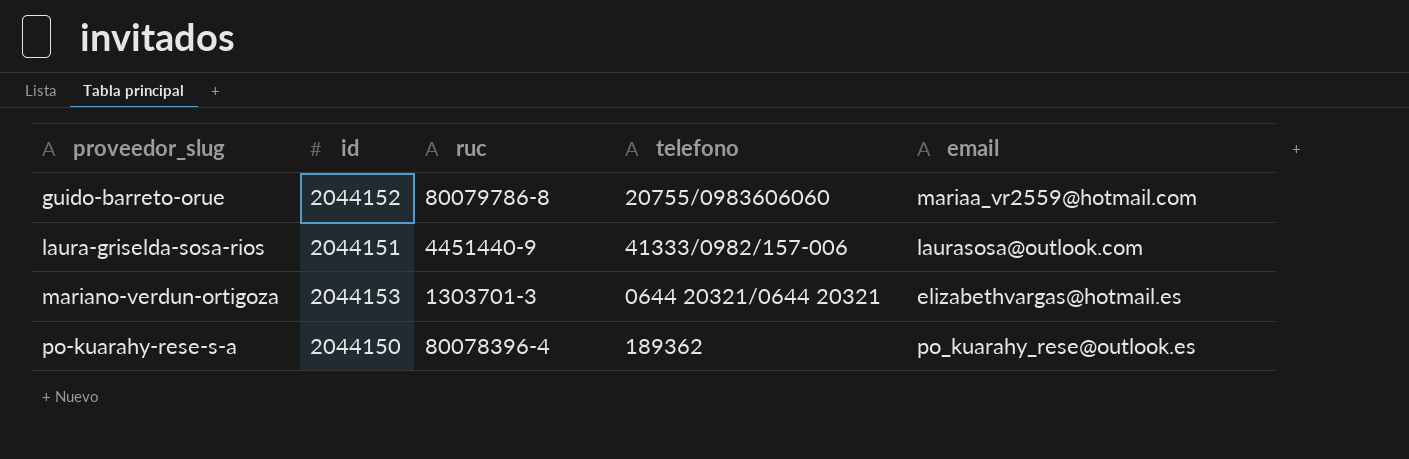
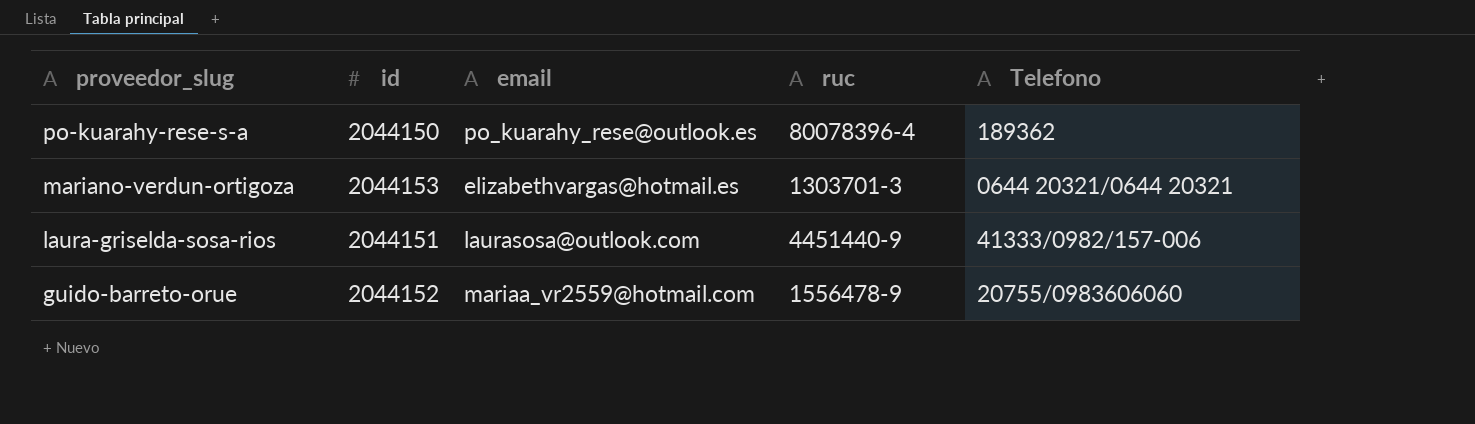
row order: proveedor_slug ascending -> proveedor_slug descending
column email | position: 5 -> 3
column name: telefono -> Telefono
guido-barreto-orue | ruc: 80079786-8 -> 1556478-9

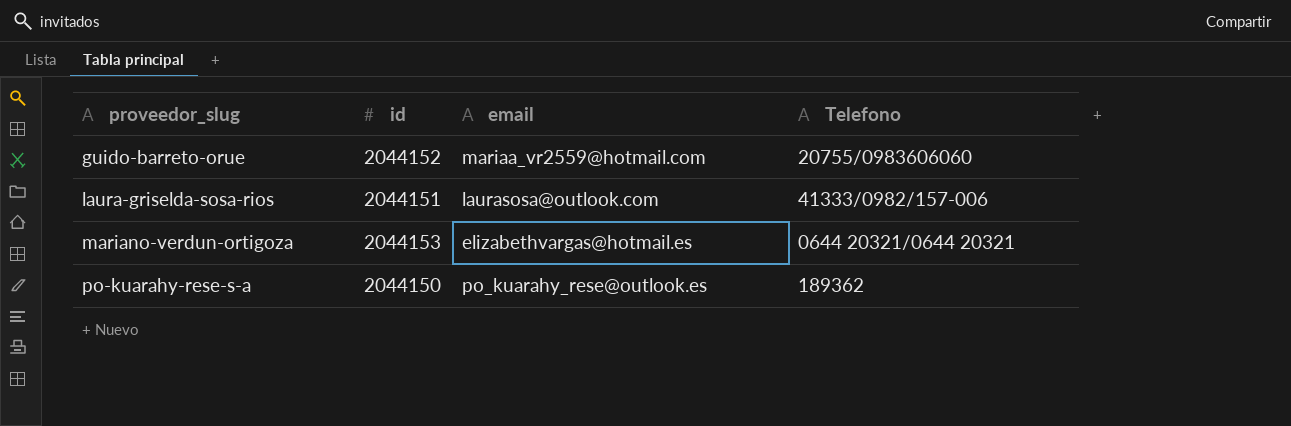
row order: proveedor_slug descending -> proveedor_slug ascending
column ruc | position: 4 -> none

